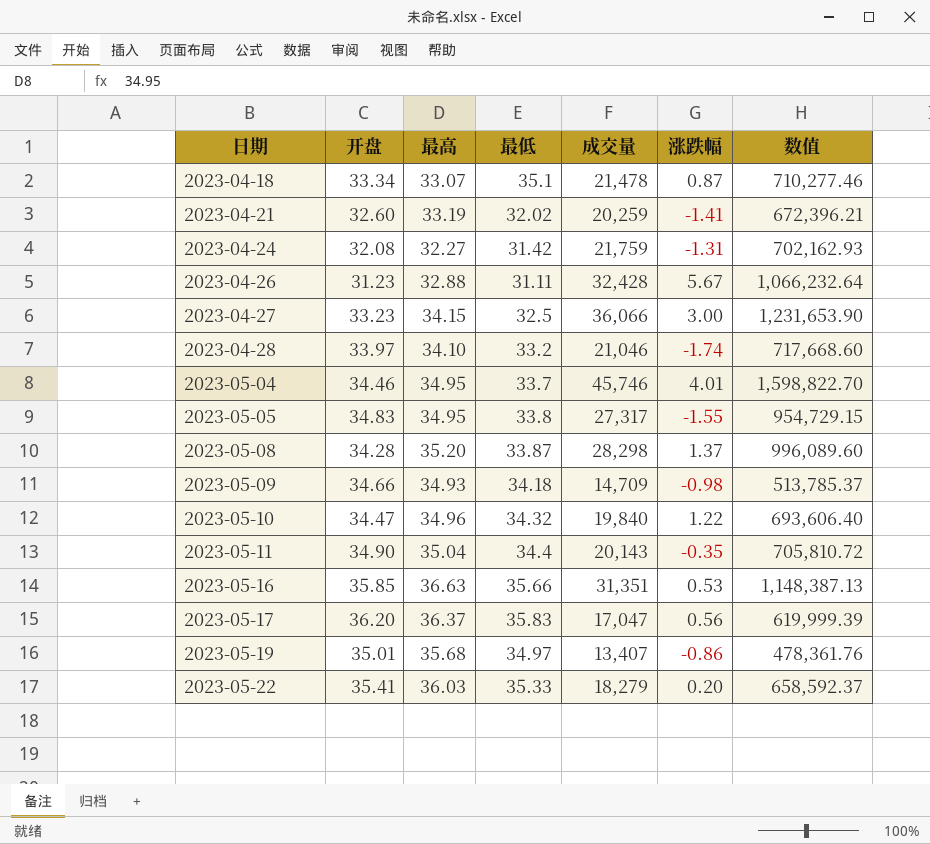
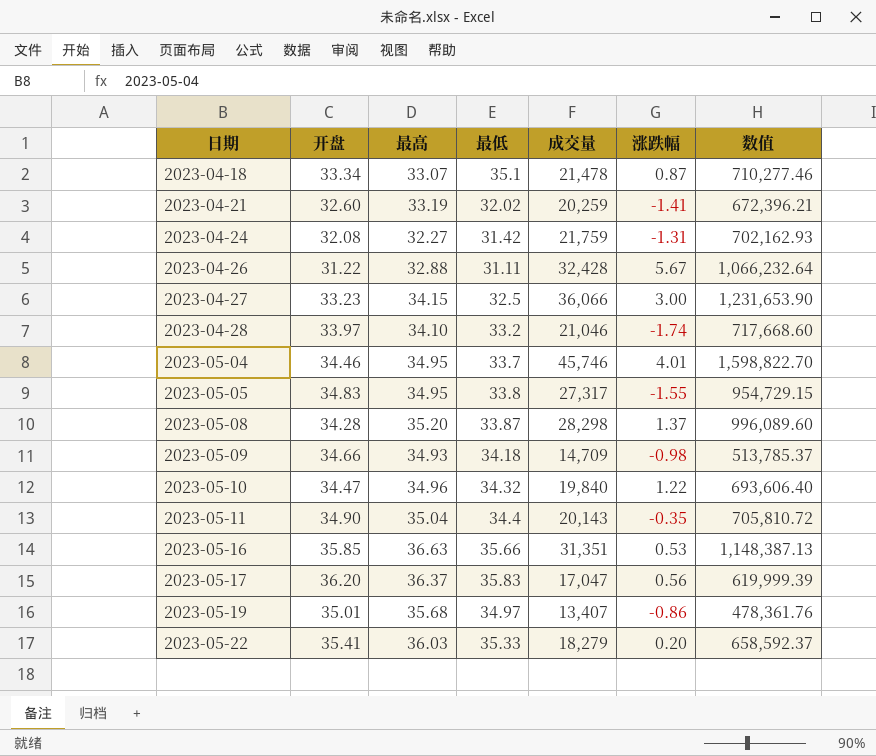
2023-04-26 | 开盘: 31.23 -> 31.22

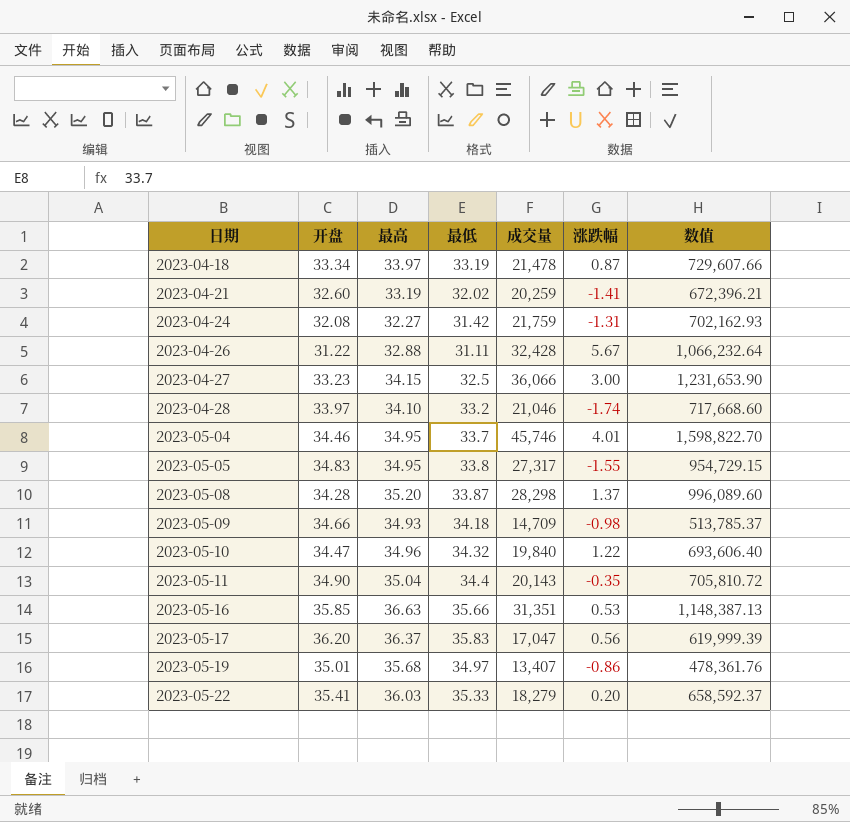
2023-04-18 | 最高: 33.07 -> 33.97
2023-04-18 | 最低: 35.1 -> 33.19
2023-04-18 | 数值: 710,277.46 -> 729,607.66

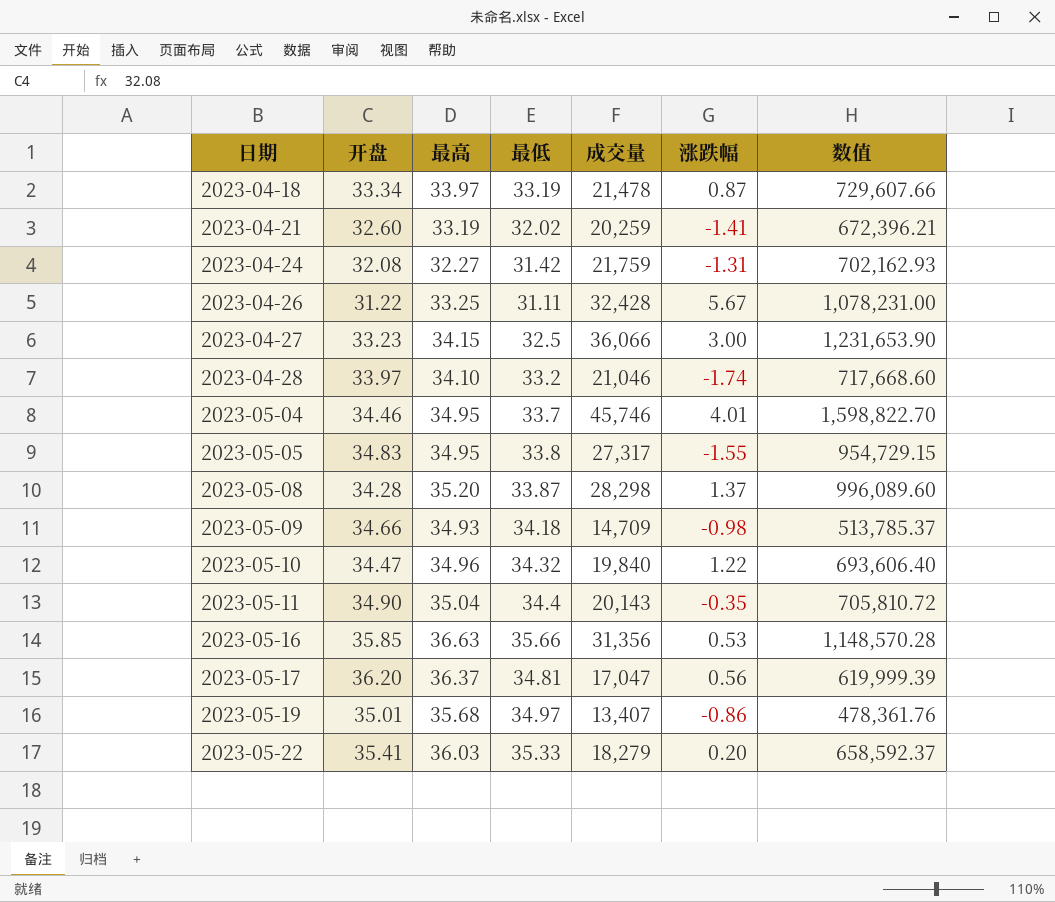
2023-04-26 | 最高: 32.88 -> 33.25
2023-04-26 | 数值: 1,066,232.64 -> 1,078,231.00
2023-05-16 | 成交量: 31,351 -> 31,356
2023-05-16 | 数值: 1,148,387.13 -> 1,148,570.28
2023-05-17 | 最低: 35.83 -> 34.81

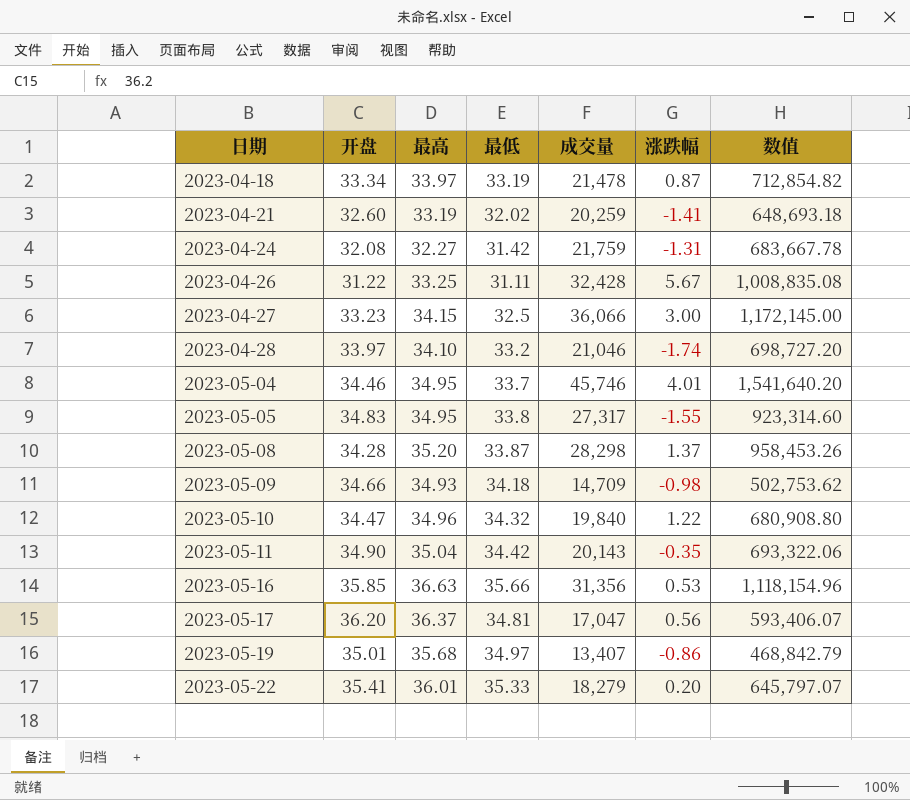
column 数值 | formula: [最高] * [成交量] -> [最低] * [成交量]
2023-05-11 | 最低: 34.4 -> 34.42
2023-05-22 | 最高: 36.03 -> 36.01

